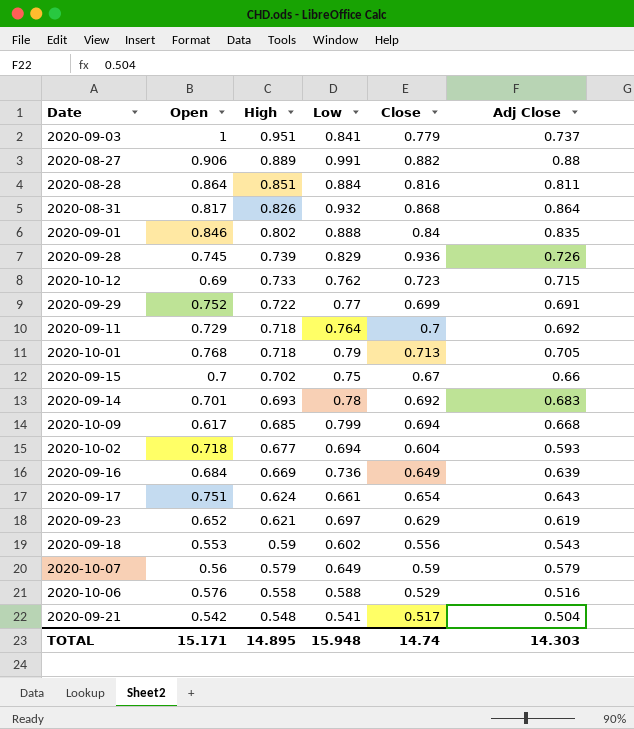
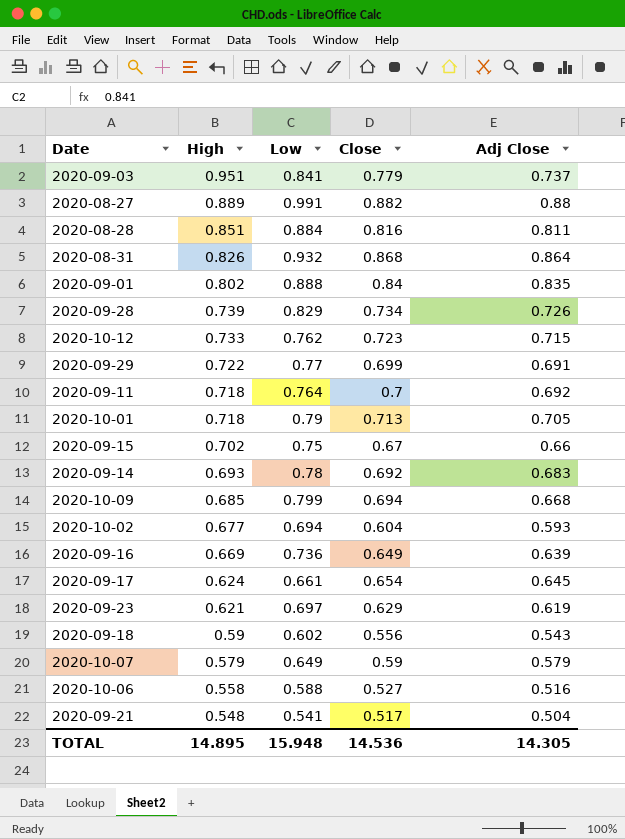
column Open | position: 2 -> none
2020-09-28 | Close: 0.936 -> 0.734
2020-09-17 | Adj Close: 0.643 -> 0.645
2020-10-06 | Close: 0.529 -> 0.527
TOTAL | Close: 14.74 -> 14.536
TOTAL | Adj Close: 14.303 -> 14.305

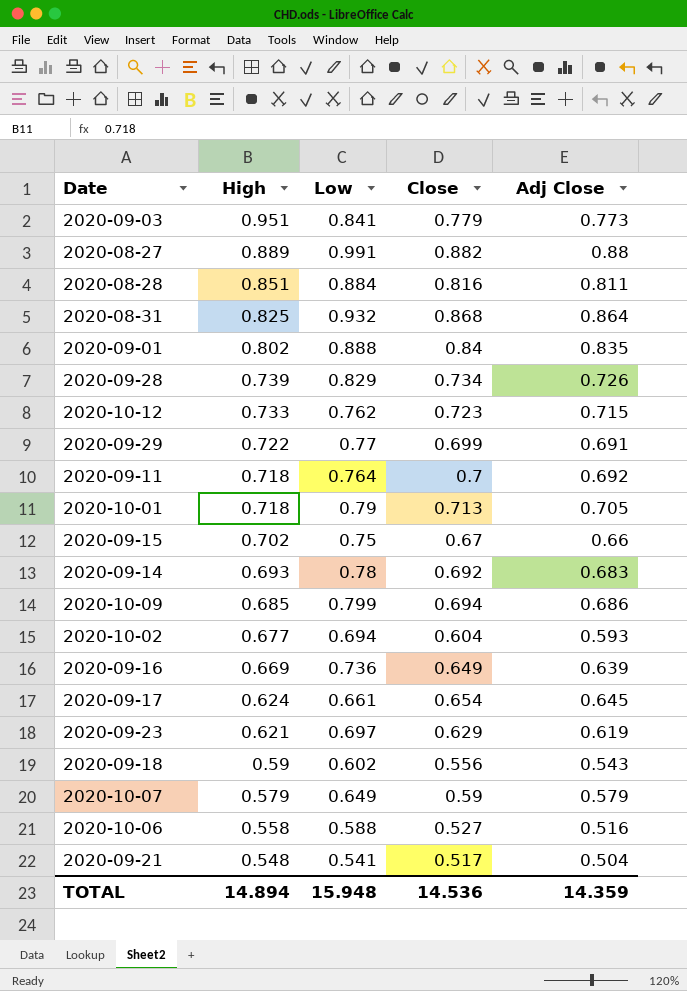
2020-09-03 | Adj Close: 0.737 -> 0.773
2020-08-31 | High: 0.826 -> 0.825
2020-10-09 | Adj Close: 0.668 -> 0.686
TOTAL | High: 14.895 -> 14.894
TOTAL | Adj Close: 14.305 -> 14.359

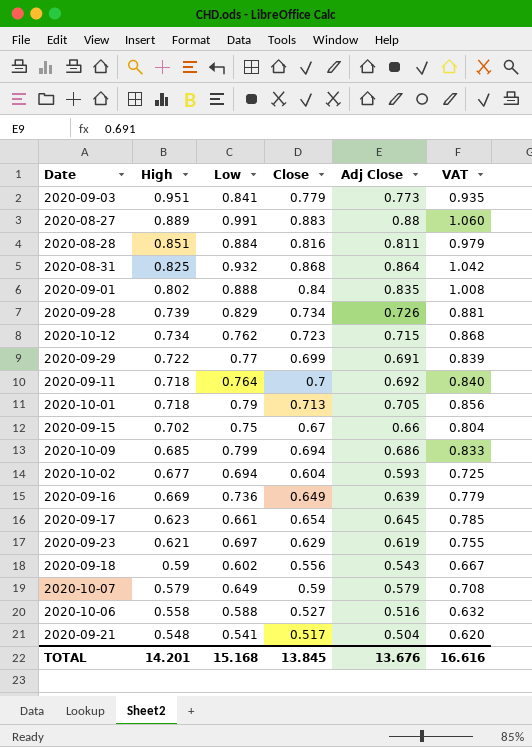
column VAT | formula: none -> [Close] * 1.2
row 2020-09-14: 0.693 | 0.78 | 0.692 | 0.683 -> none
2020-08-27 | Close: 0.882 -> 0.883
2020-10-12 | High: 0.733 -> 0.734
2020-09-17 | High: 0.624 -> 0.623
TOTAL | High: 14.894 -> 14.201
TOTAL | Low: 15.948 -> 15.168
TOTAL | Close: 14.536 -> 13.845
TOTAL | Adj Close: 14.359 -> 13.676

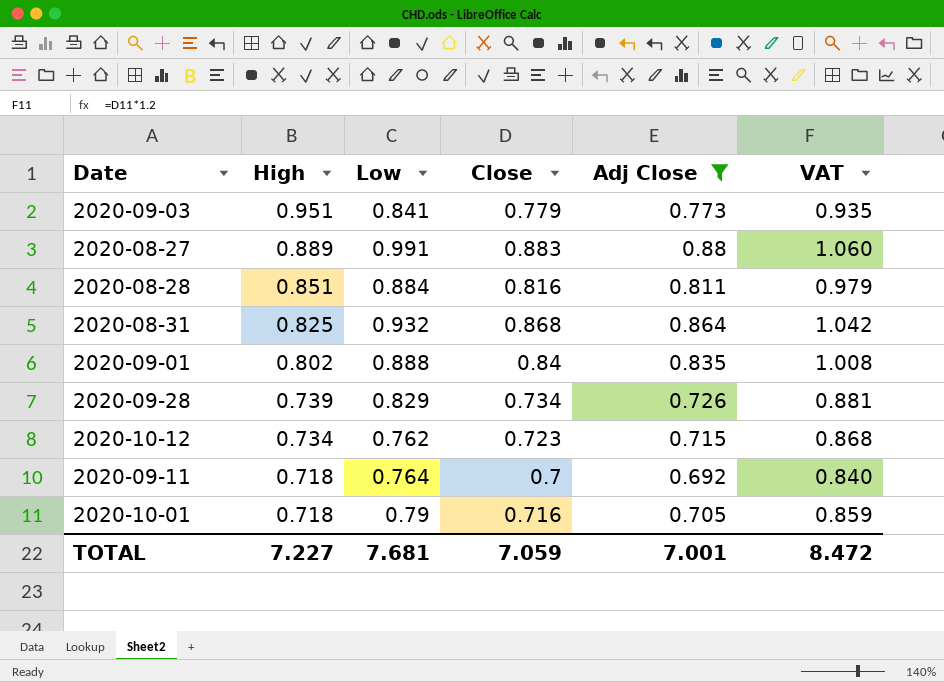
filter: none -> Adj Close >= 0.692
2020-10-01 | Close: 0.713 -> 0.716
2020-10-01 | VAT: 0.856 -> 0.859
TOTAL | High: 14.201 -> 7.227
TOTAL | Low: 15.168 -> 7.681
TOTAL | Close: 13.845 -> 7.059
TOTAL | Adj Close: 13.676 -> 7.001
TOTAL | VAT: 16.616 -> 8.472

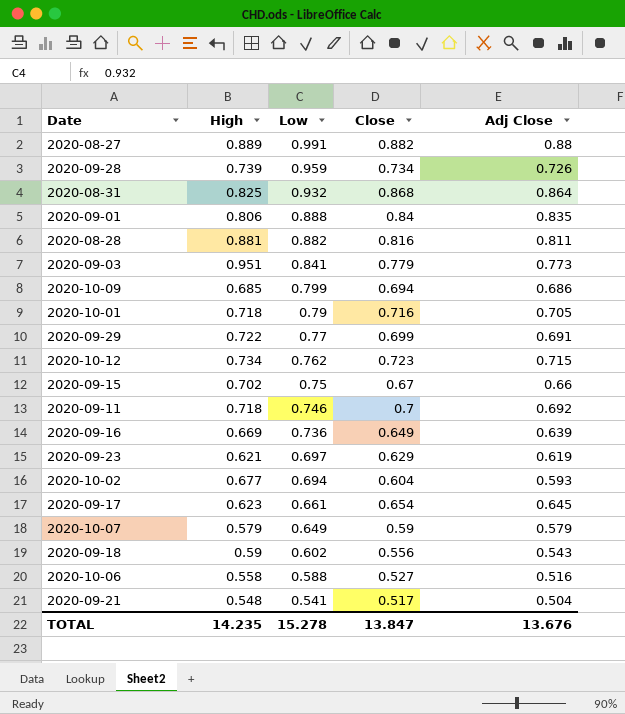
filter: Adj Close >= 0.692 -> none
row order: High descending -> Low descending
column VAT | formula: [Close] * 1.2 -> none
2020-08-27 | Close: 0.883 -> 0.882
2020-09-28 | Low: 0.829 -> 0.959
2020-09-01 | High: 0.802 -> 0.806
2020-08-28 | High: 0.851 -> 0.881
2020-08-28 | Low: 0.884 -> 0.882
2020-09-11 | Low: 0.764 -> 0.746
TOTAL | High: 7.227 -> 14.235
TOTAL | Low: 7.681 -> 15.278
TOTAL | Close: 7.059 -> 13.847
TOTAL | Adj Close: 7.001 -> 13.676

